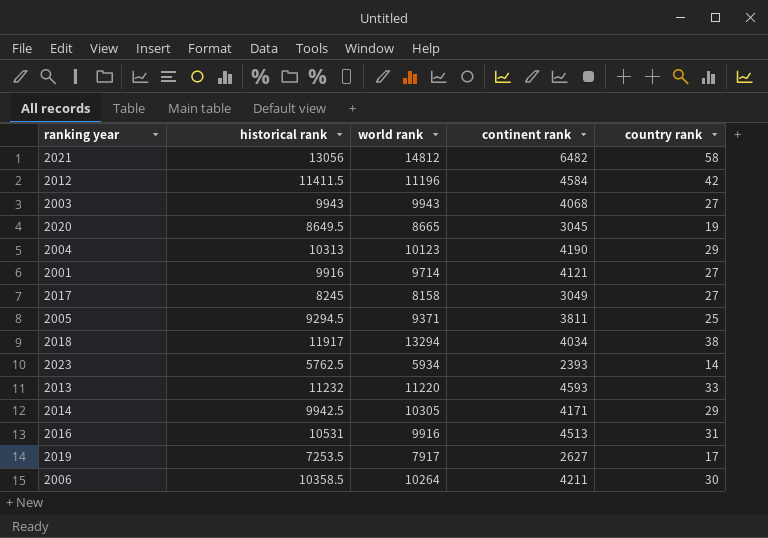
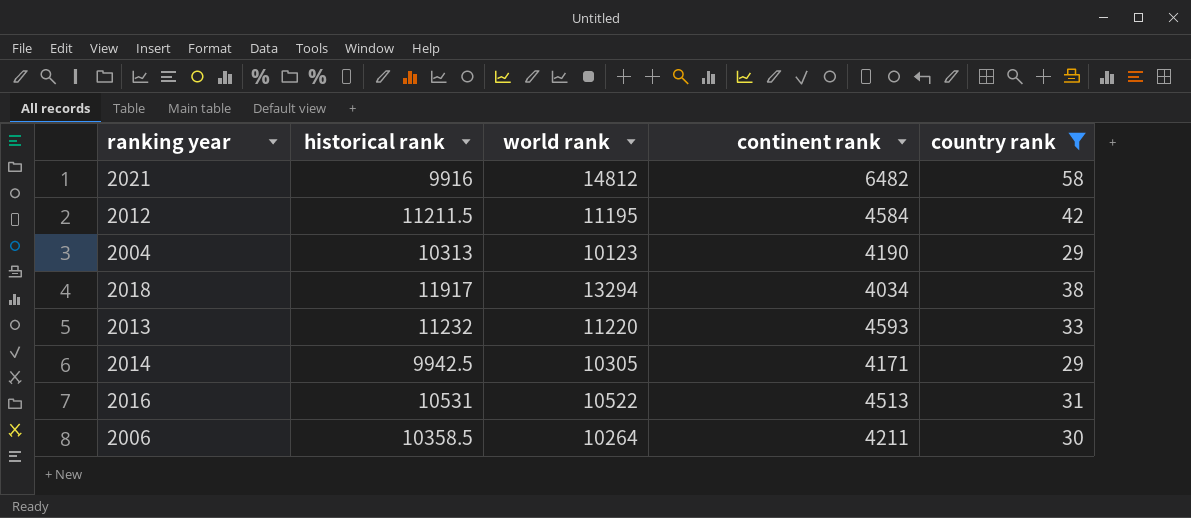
filter: none -> country rank >= 29
2021 | historical rank: 13056 -> 9916
2012 | historical rank: 11411.5 -> 11211.5
2012 | world rank: 11196 -> 11195
2016 | world rank: 9916 -> 10522

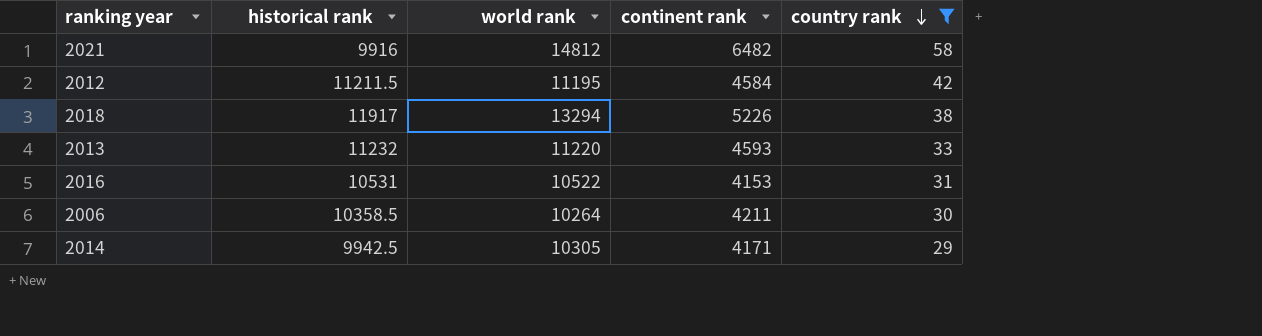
row order: none -> country rank descending
row 2004: 10313 | 10123 | 4190 | 29 -> none
2018 | continent rank: 4034 -> 5226
2016 | continent rank: 4513 -> 4153

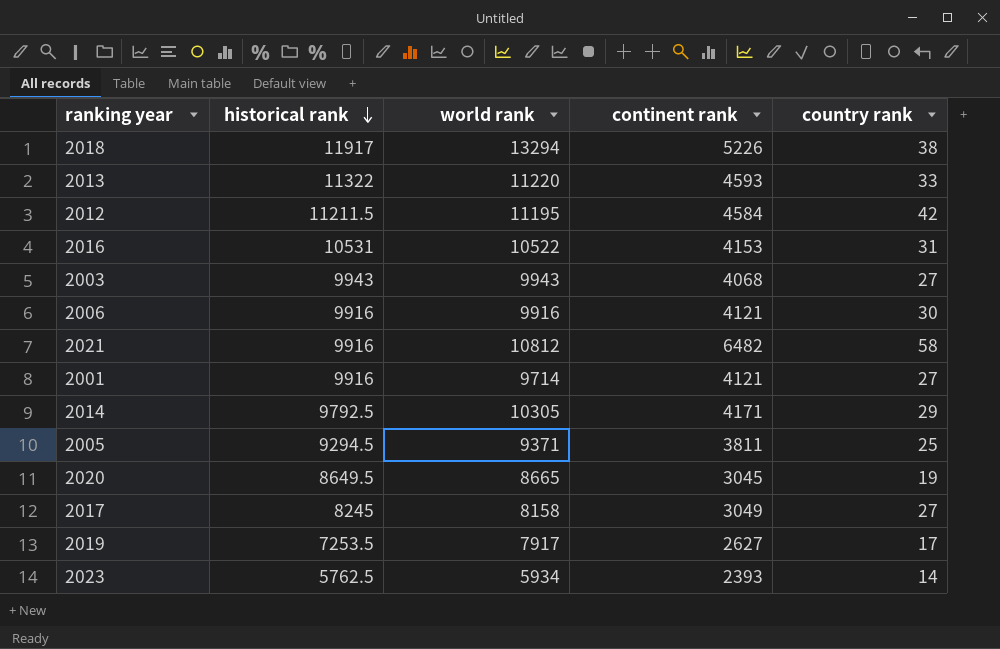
filter: country rank >= 29 -> none
row order: country rank descending -> historical rank descending
2013 | historical rank: 11232 -> 11322
2006 | historical rank: 10358.5 -> 9916
2006 | world rank: 10264 -> 9916
2006 | continent rank: 4211 -> 4121
2021 | world rank: 14812 -> 10812
2014 | historical rank: 9942.5 -> 9792.5

